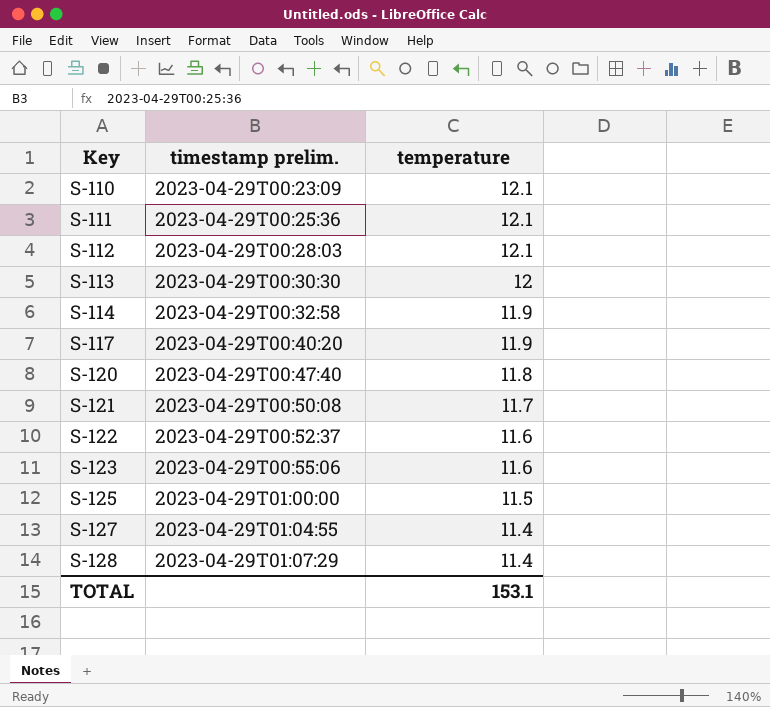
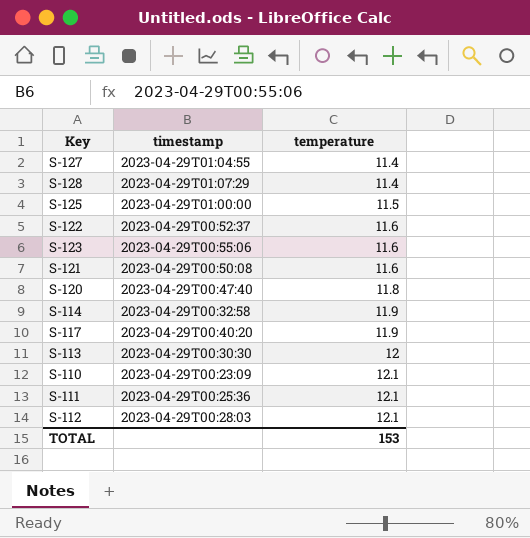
row order: Key ascending -> temperature ascending
column name: timestamp prelim. -> timestamp
S-121 | temperature: 11.7 -> 11.6
TOTAL | temperature: 153.1 -> 153

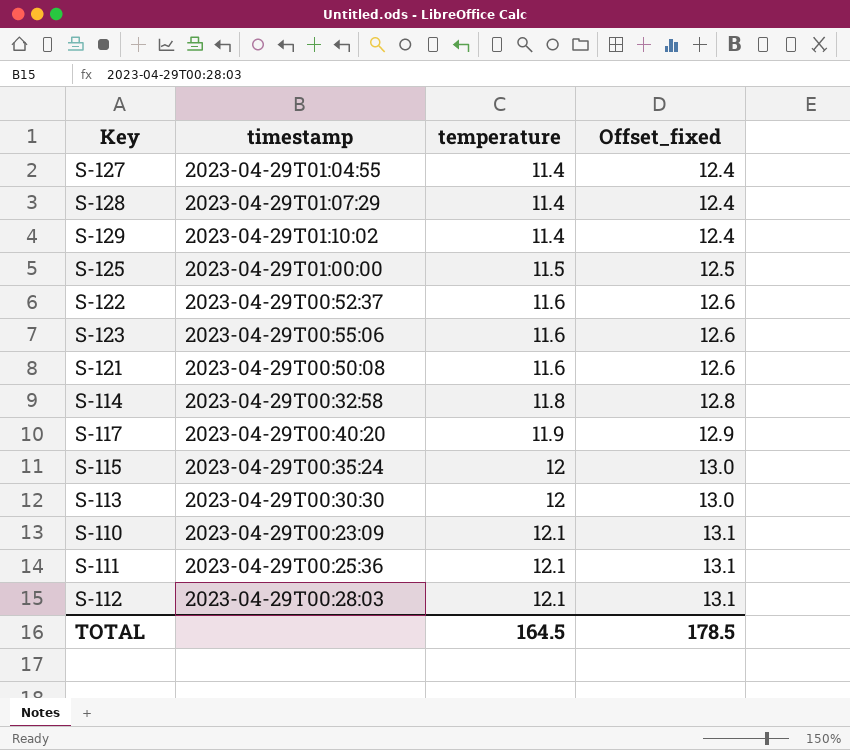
column Offset_fixed | formula: none -> [temperature] + 1
row S-120: 2023-04-29T00:47:40 | 11.8 -> none
row S-129: none -> 2023-04-29T01:10:02 | 11.4 | 12.4
S-114 | temperature: 11.9 -> 11.8
row S-115: none -> 2023-04-29T00:35:24 | 12 | 13.0
TOTAL | temperature: 153 -> 164.5

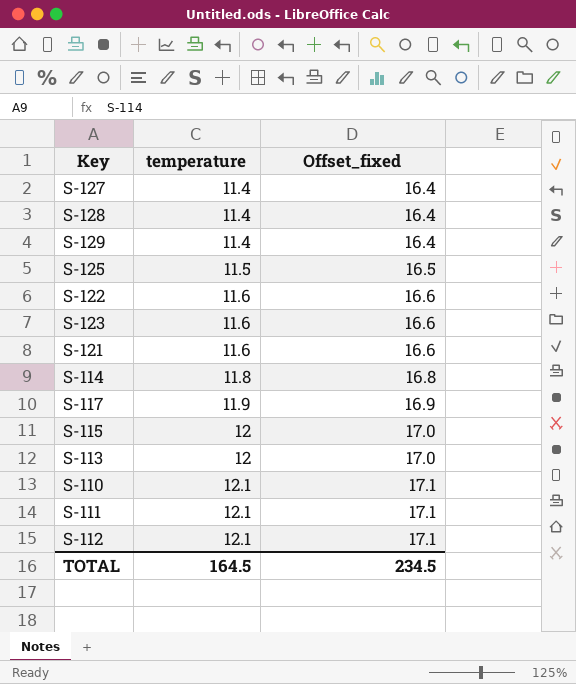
column timestamp | position: 2 -> none
column Offset_fixed | formula: [temperature] + 1 -> [temperature] + 5
TOTAL | Offset_fixed: 178.5 -> 234.5

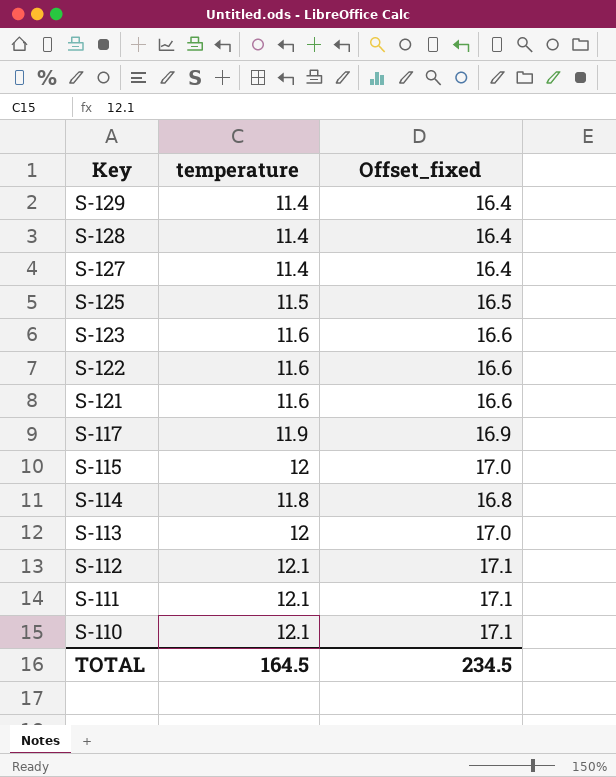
row order: temperature ascending -> Key descending

